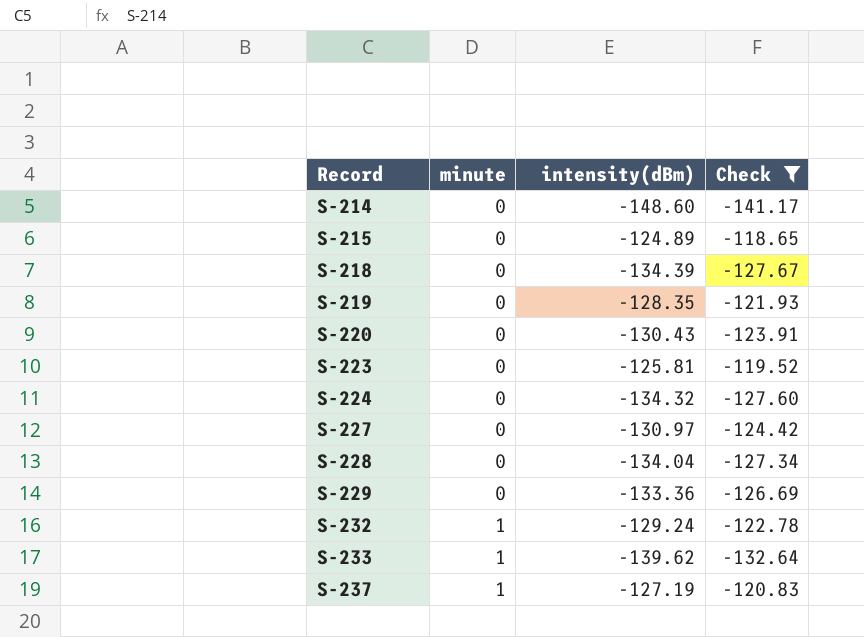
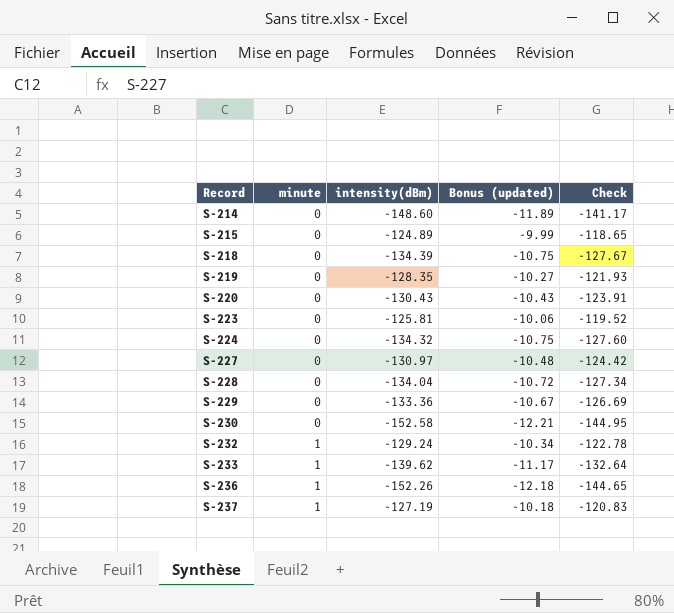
filter: Check >= -141.17 -> none
column Bonus (updated) | formula: none -> [intensity(dBm)] * 0.08

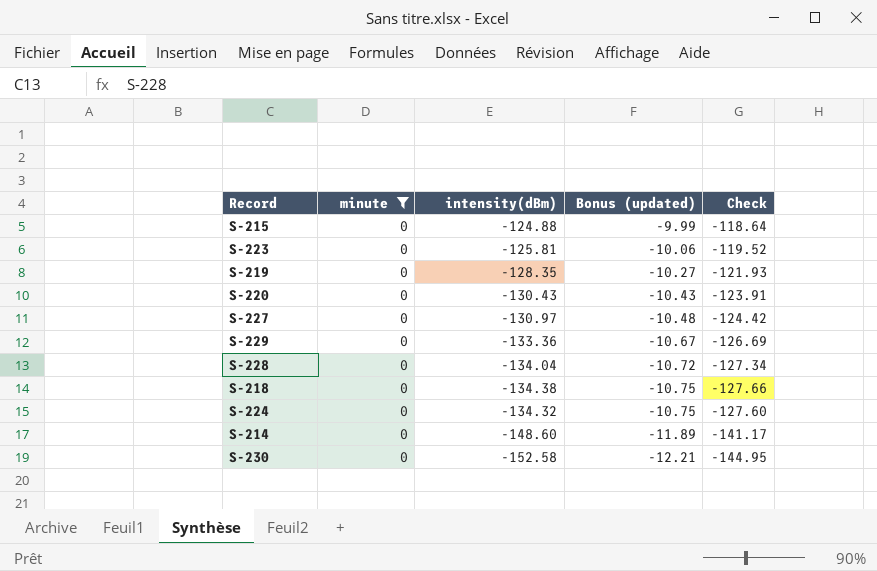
filter: none -> minute = 0
row order: Record ascending -> Bonus (updated) descending
S-215 | intensity(dBm): -124.89 -> -124.88
S-215 | Check: -118.65 -> -118.64
S-218 | intensity(dBm): -134.39 -> -134.38
S-218 | Check: -127.67 -> -127.66

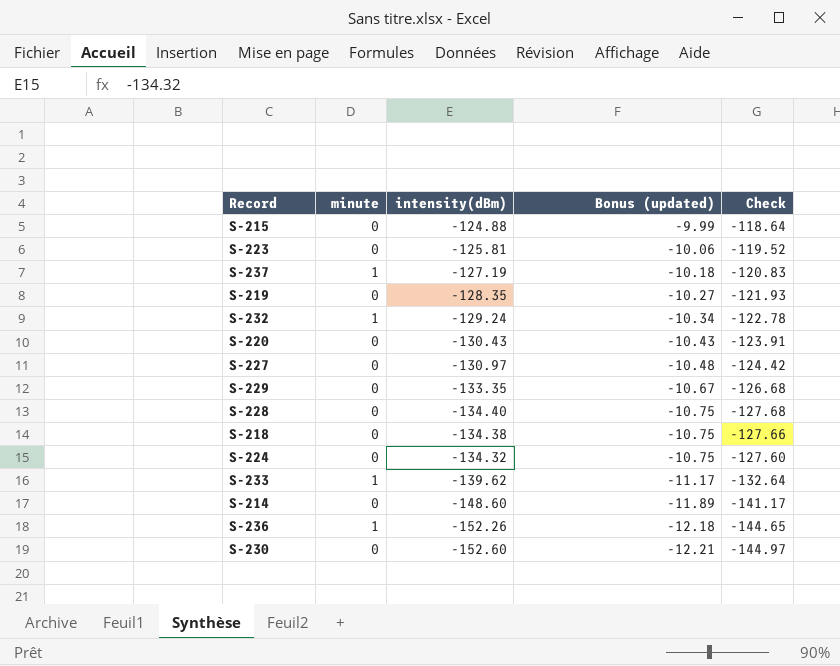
filter: minute = 0 -> none
S-229 | intensity(dBm): -133.36 -> -133.35
S-229 | Check: -126.69 -> -126.68
S-228 | intensity(dBm): -134.04 -> -134.40
S-228 | Bonus (updated): -10.72 -> -10.75
S-228 | Check: -127.34 -> -127.68
S-230 | intensity(dBm): -152.58 -> -152.60
S-230 | Check: -144.95 -> -144.97

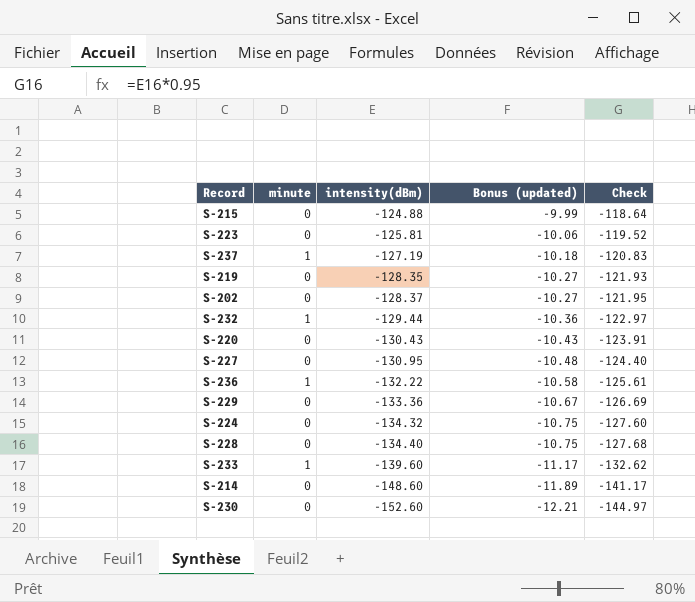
row order: Bonus (updated) descending -> intensity(dBm) descending
row S-218: 0 | -134.38 | -10.75 | -127.66 -> none
row S-202: none -> 0 | -128.37 | -10.27 | -121.95
S-232 | intensity(dBm): -129.24 -> -129.44
S-232 | Bonus (updated): -10.34 -> -10.36
S-232 | Check: -122.78 -> -122.97
S-227 | intensity(dBm): -130.97 -> -130.95
S-227 | Check: -124.42 -> -124.40
S-236 | intensity(dBm): -152.26 -> -132.22
S-236 | Bonus (updated): -12.18 -> -10.58
S-236 | Check: -144.65 -> -125.61
S-229 | intensity(dBm): -133.35 -> -133.36
S-229 | Check: -126.68 -> -126.69
S-233 | intensity(dBm): -139.62 -> -139.60
S-233 | Check: -132.64 -> -132.62

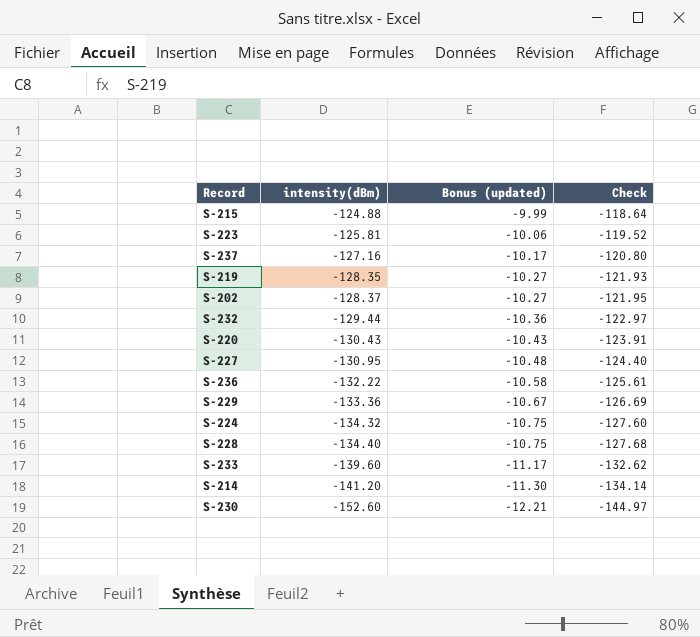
column minute | position: 2 -> none
S-237 | intensity(dBm): -127.19 -> -127.16
S-237 | Bonus (updated): -10.18 -> -10.17
S-237 | Check: -120.83 -> -120.80
S-214 | intensity(dBm): -148.60 -> -141.20
S-214 | Bonus (updated): -11.89 -> -11.30
S-214 | Check: -141.17 -> -134.14

